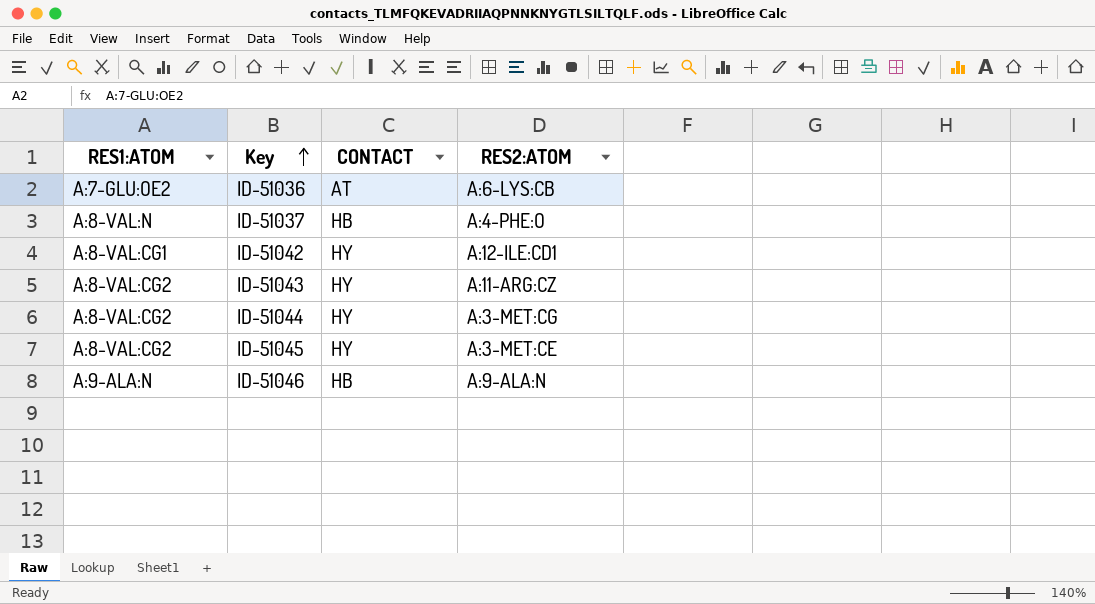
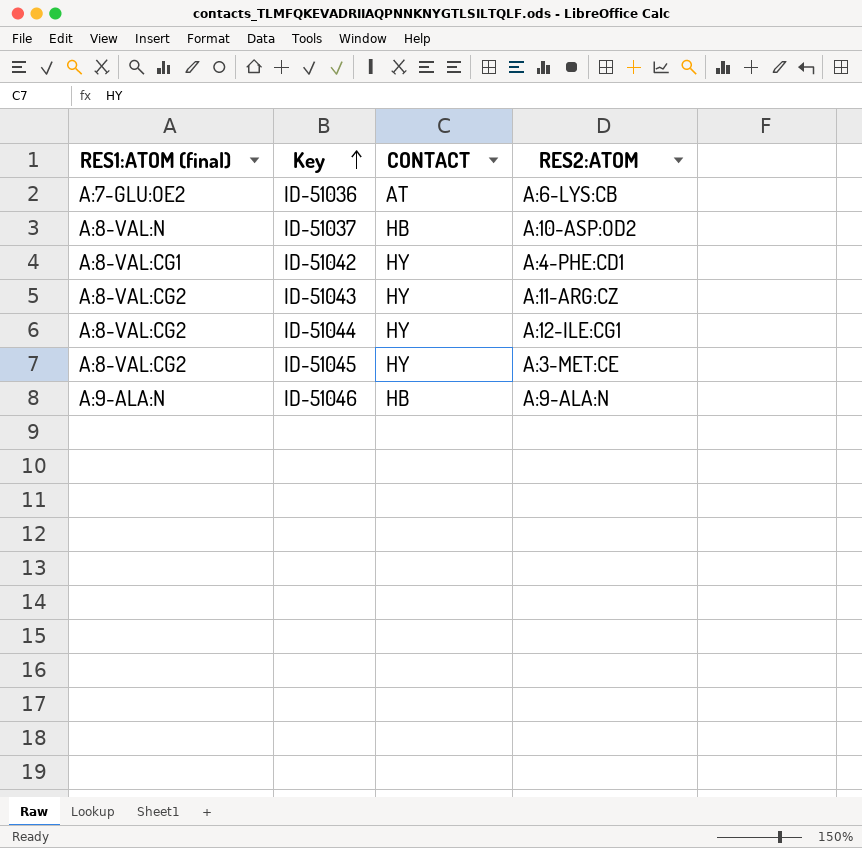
column name: RES1:ATOM -> RES1:ATOM (final)
ID-51037 | RES2:ATOM: A:4-PHE:O -> A:10-ASP:OD2
ID-51042 | RES2:ATOM: A:12-ILE:CD1 -> A:4-PHE:CD1
ID-51044 | RES2:ATOM: A:3-MET:CG -> A:12-ILE:CG1

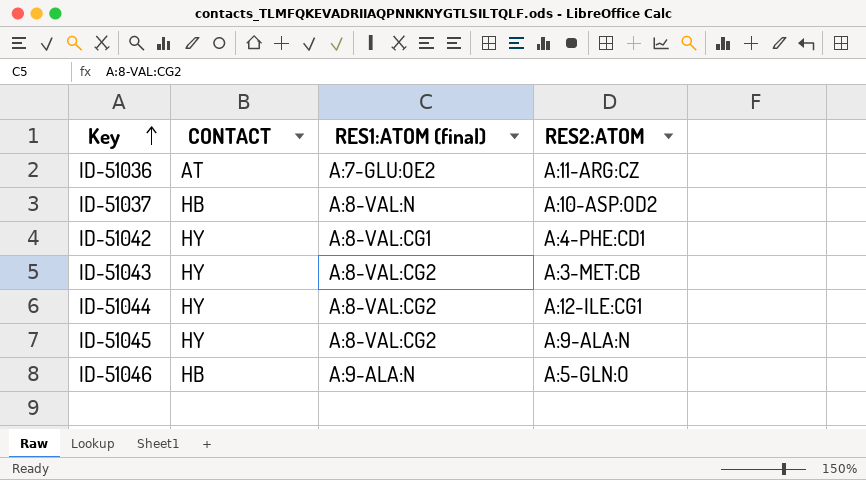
column RES1:ATOM (final) | position: 1 -> 3
ID-51036 | RES2:ATOM: A:6-LYS:CB -> A:11-ARG:CZ
ID-51043 | RES2:ATOM: A:11-ARG:CZ -> A:3-MET:CB
ID-51045 | RES2:ATOM: A:3-MET:CE -> A:9-ALA:N
ID-51046 | RES2:ATOM: A:9-ALA:N -> A:5-GLN:O

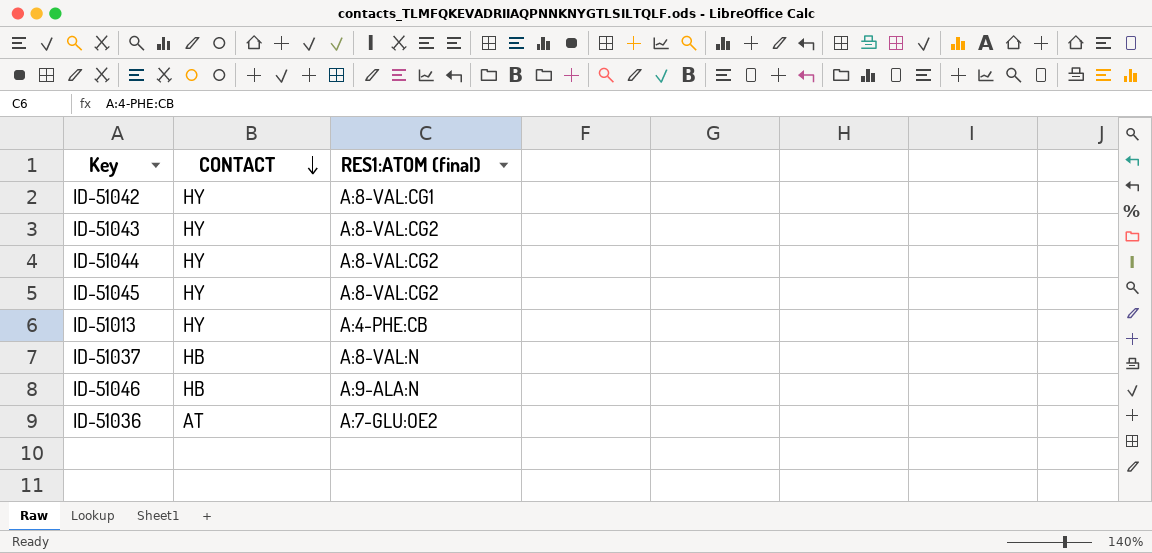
row order: Key ascending -> CONTACT descending
column RES2:ATOM | position: 4 -> none
row ID-51013: none -> HY | A:4-PHE:CB

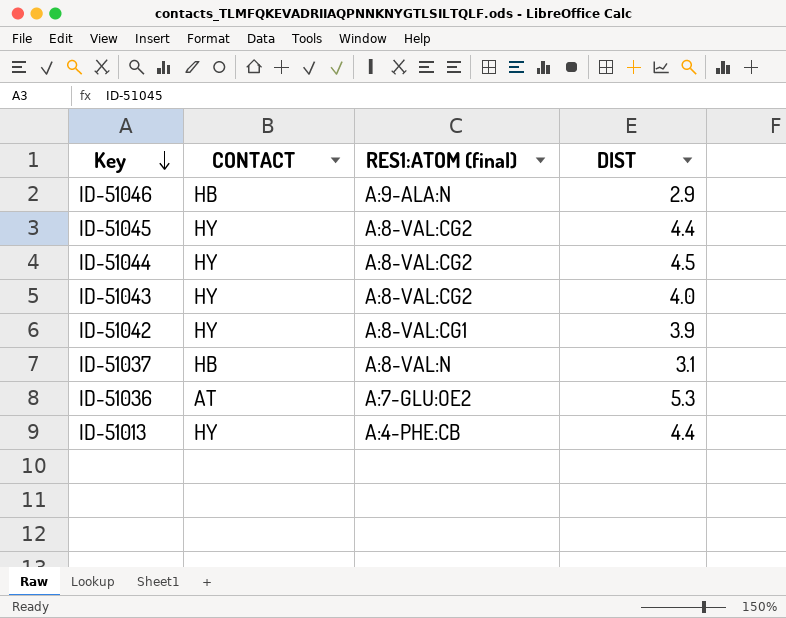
row order: CONTACT descending -> Key descending
column DIST | position: none -> 4

